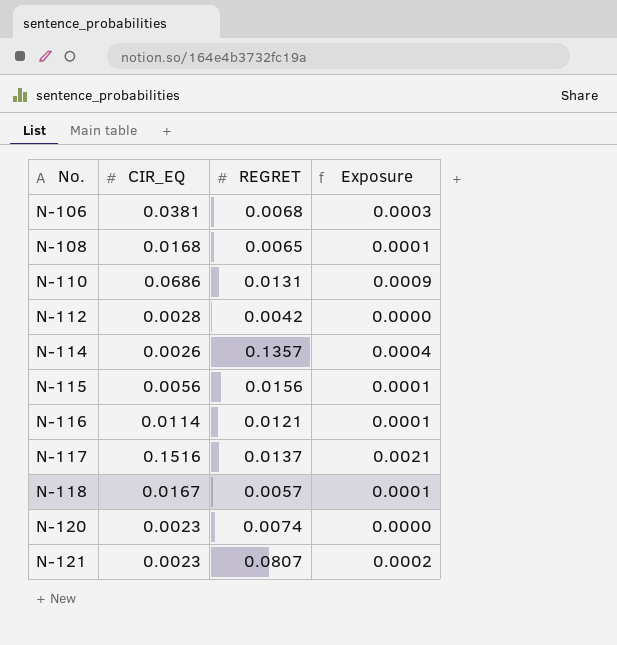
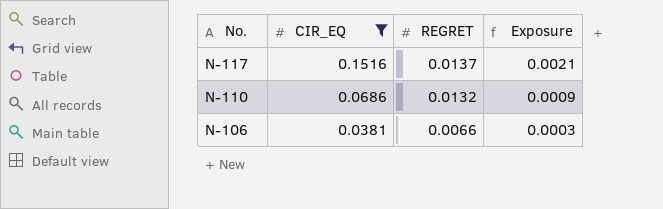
filter: none -> CIR_EQ >= 0.0381
row order: No. ascending -> No. descending
N-110 | REGRET: 0.0131 -> 0.0132
N-106 | REGRET: 0.0068 -> 0.0066

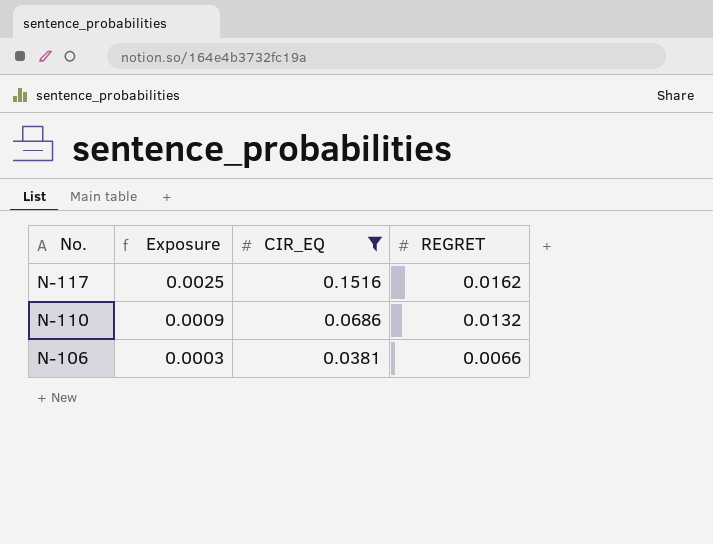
column Exposure | position: 4 -> 2
N-117 | Exposure: 0.0021 -> 0.0025
N-117 | REGRET: 0.0137 -> 0.0162

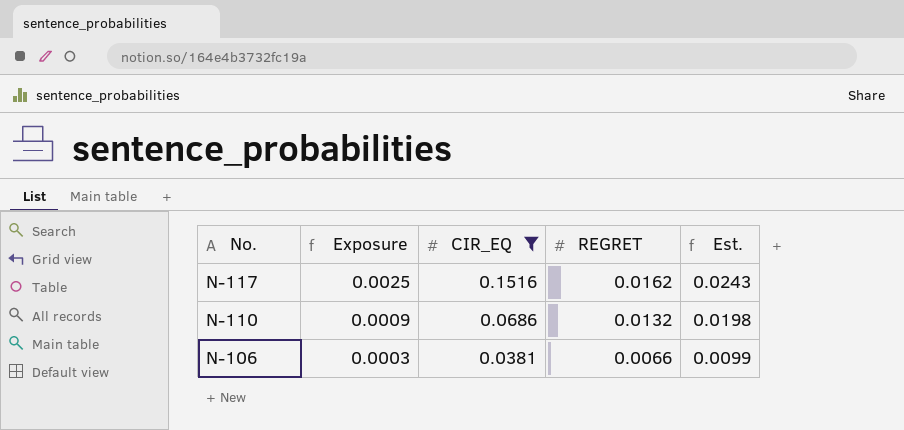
column Est. | formula: none -> [REGRET] * 1.5

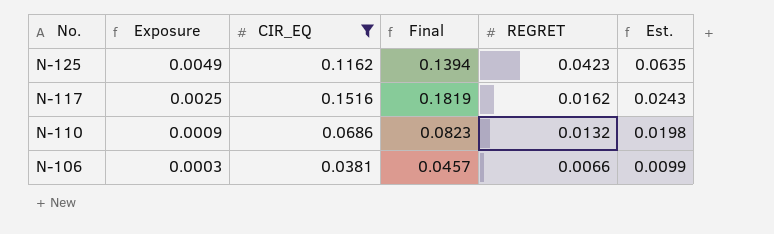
column Final | formula: none -> [CIR_EQ] * 1.2
row N-125: none -> 0.0049 | 0.1162 | 0.1394 | 0.0423 | 0.0635

